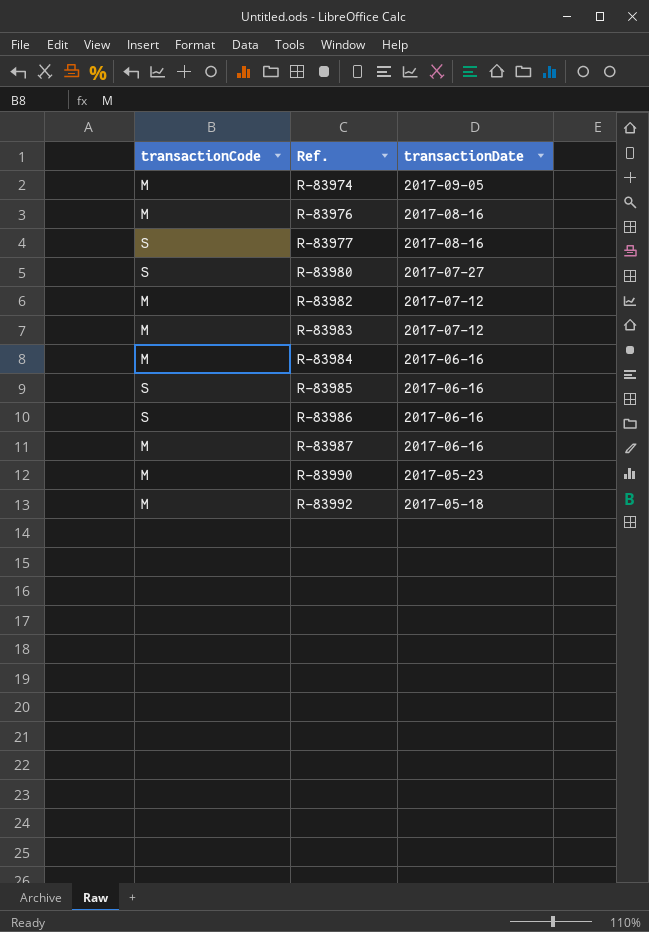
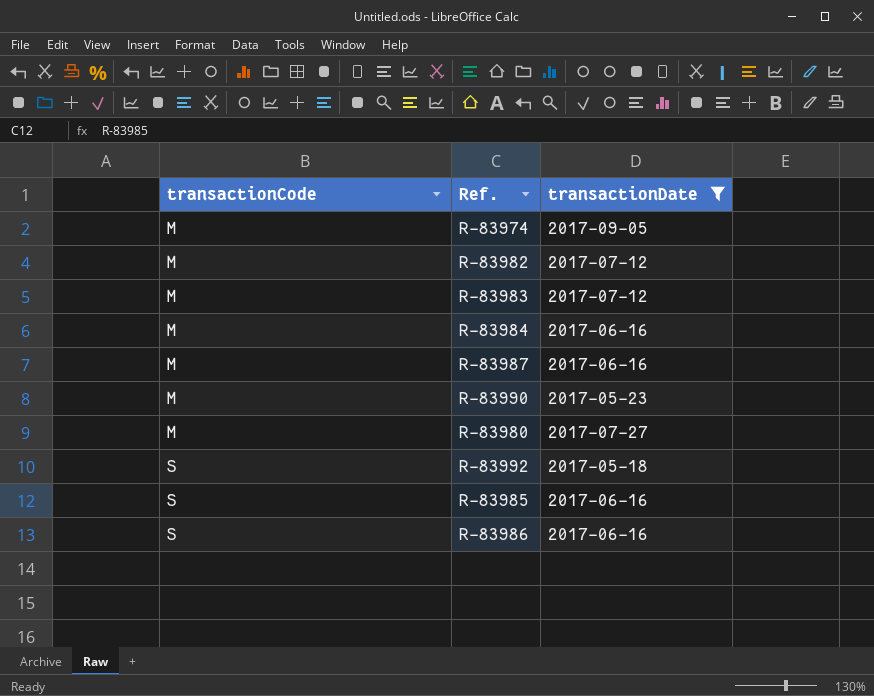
filter: none -> transactionDate != 2017-08-16
row order: Ref. ascending -> transactionCode ascending
R-83980 | transactionCode: S -> M
R-83992 | transactionCode: M -> S

